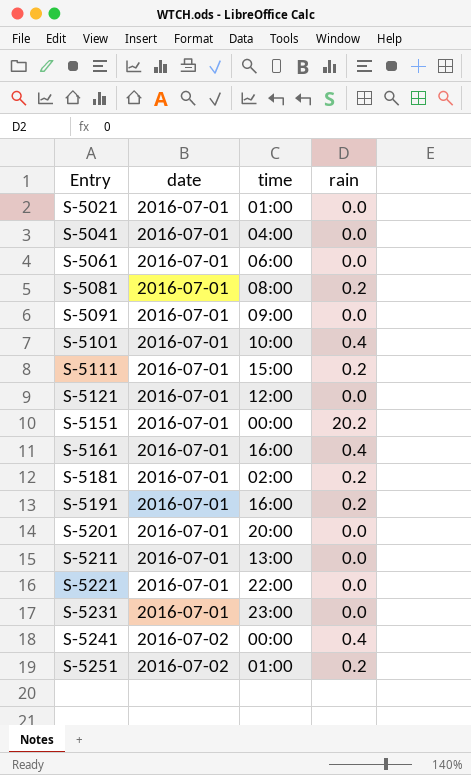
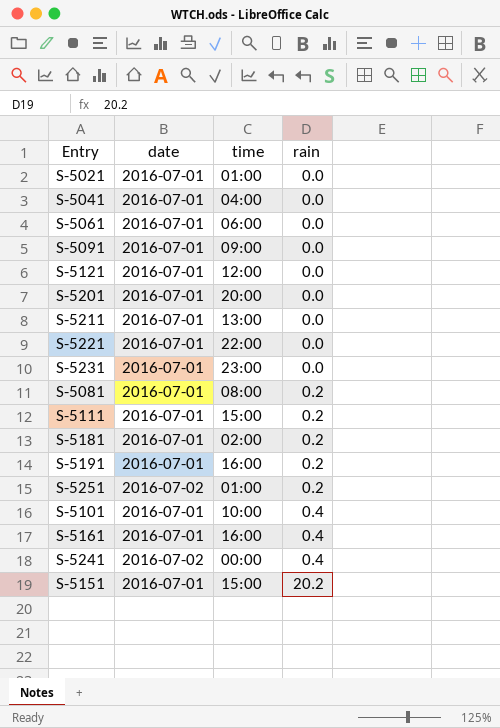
row order: Entry ascending -> rain ascending
S-5151 | time: 00:00 -> 15:00

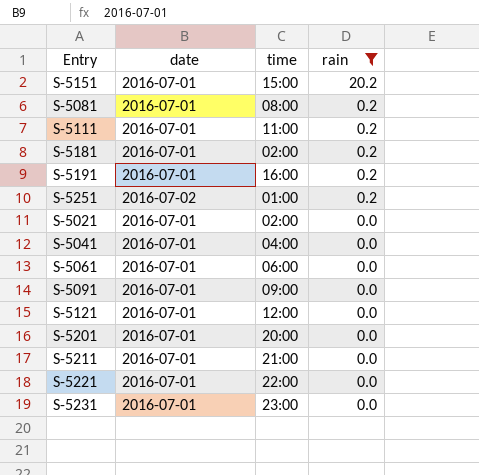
filter: none -> rain != 0.4
row order: rain ascending -> rain descending
S-5111 | time: 15:00 -> 11:00
S-5021 | time: 01:00 -> 02:00
S-5211 | time: 13:00 -> 21:00

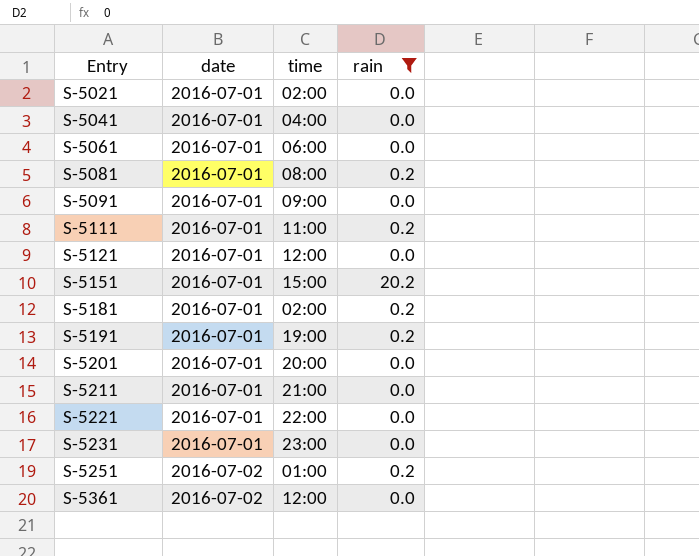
row order: rain descending -> Entry ascending
S-5191 | time: 16:00 -> 19:00
row S-5361: none -> 2016-07-02 | 12:00 | 0.0

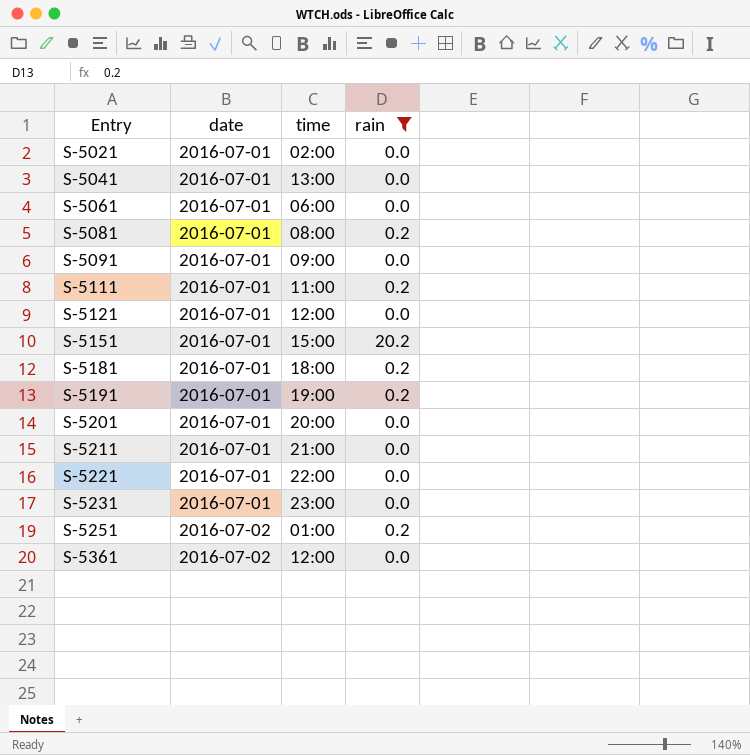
S-5041 | time: 04:00 -> 13:00
S-5181 | time: 02:00 -> 18:00

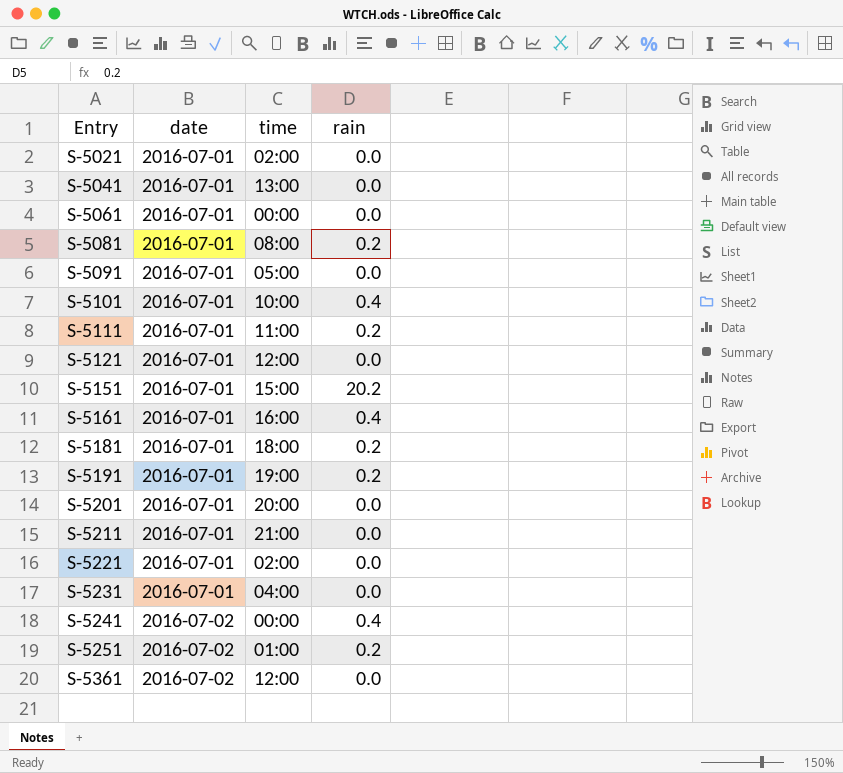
filter: rain != 0.4 -> none
S-5061 | time: 06:00 -> 00:00
S-5091 | time: 09:00 -> 05:00
S-5221 | time: 22:00 -> 02:00
S-5231 | time: 23:00 -> 04:00

